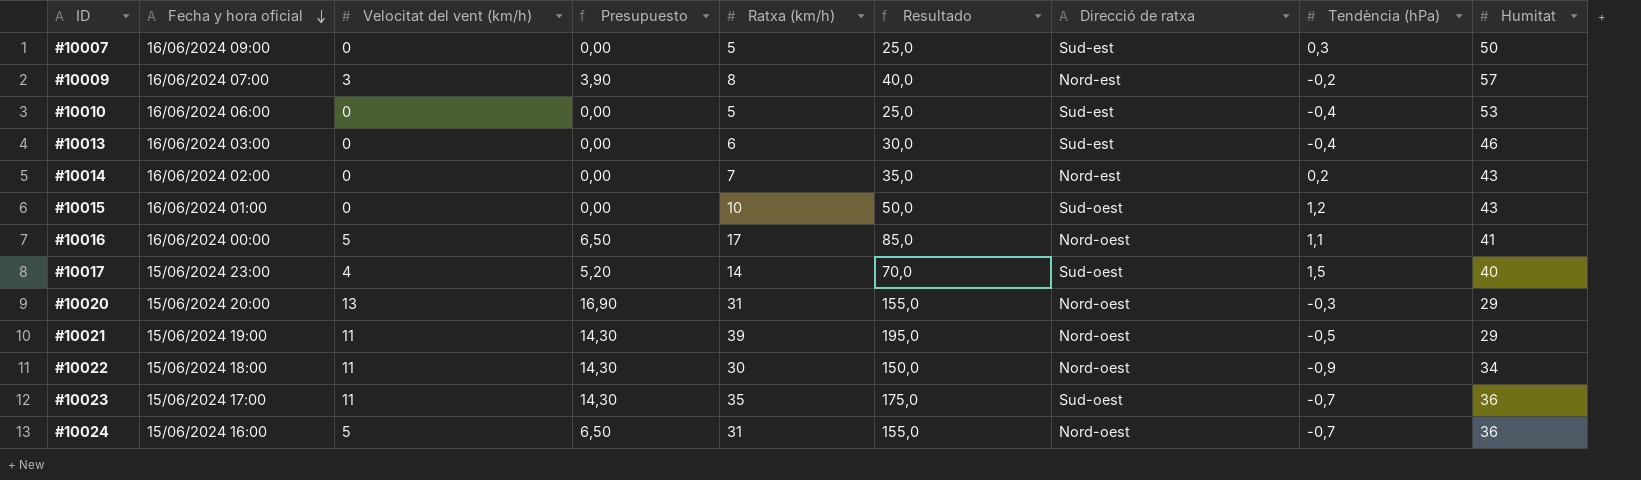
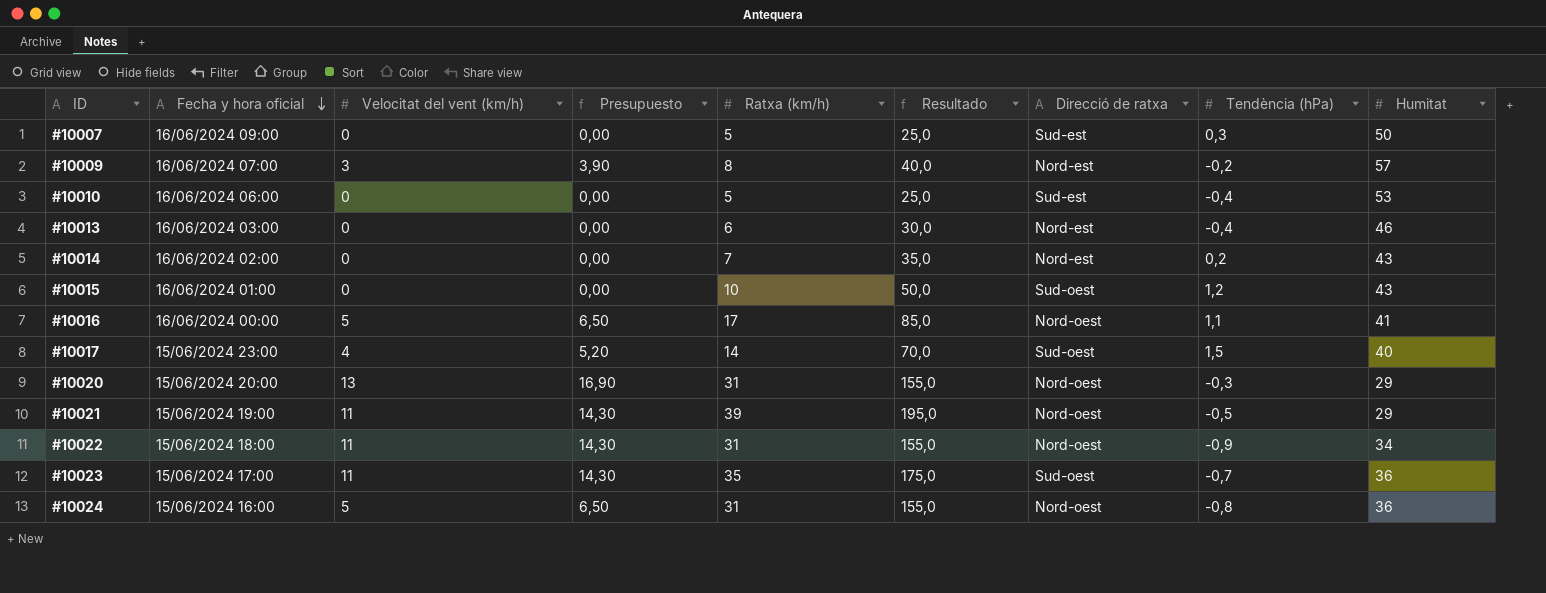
#10013 | Direcció de ratxa: Sud-est -> Nord-est
#10022 | Ratxa (km/h): 30 -> 31
#10022 | Resultado: 150,0 -> 155,0
#10024 | Tendència (hPa): -0,7 -> -0,8

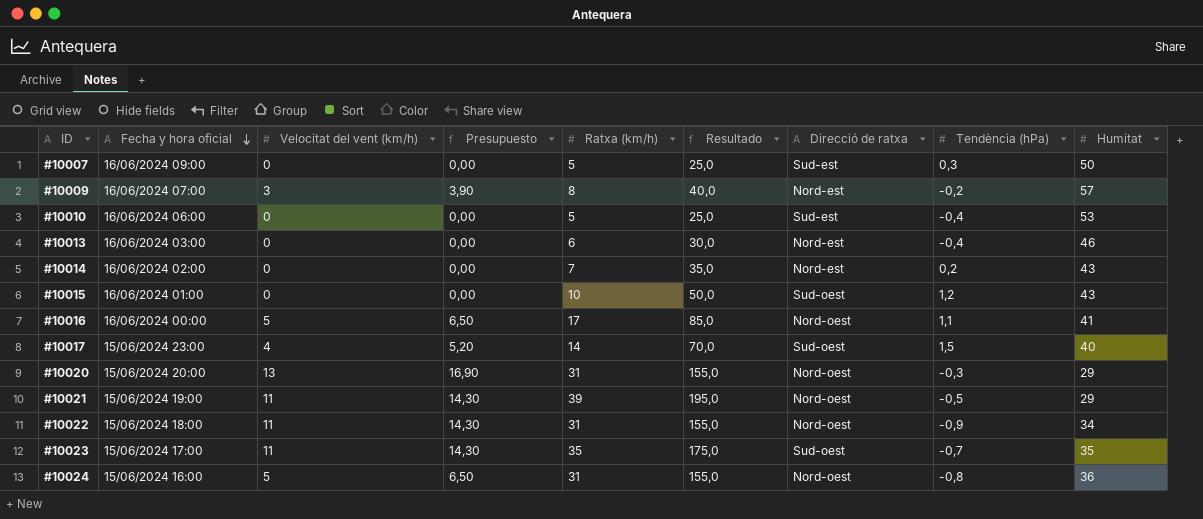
#10023 | Humitat: 36 -> 35

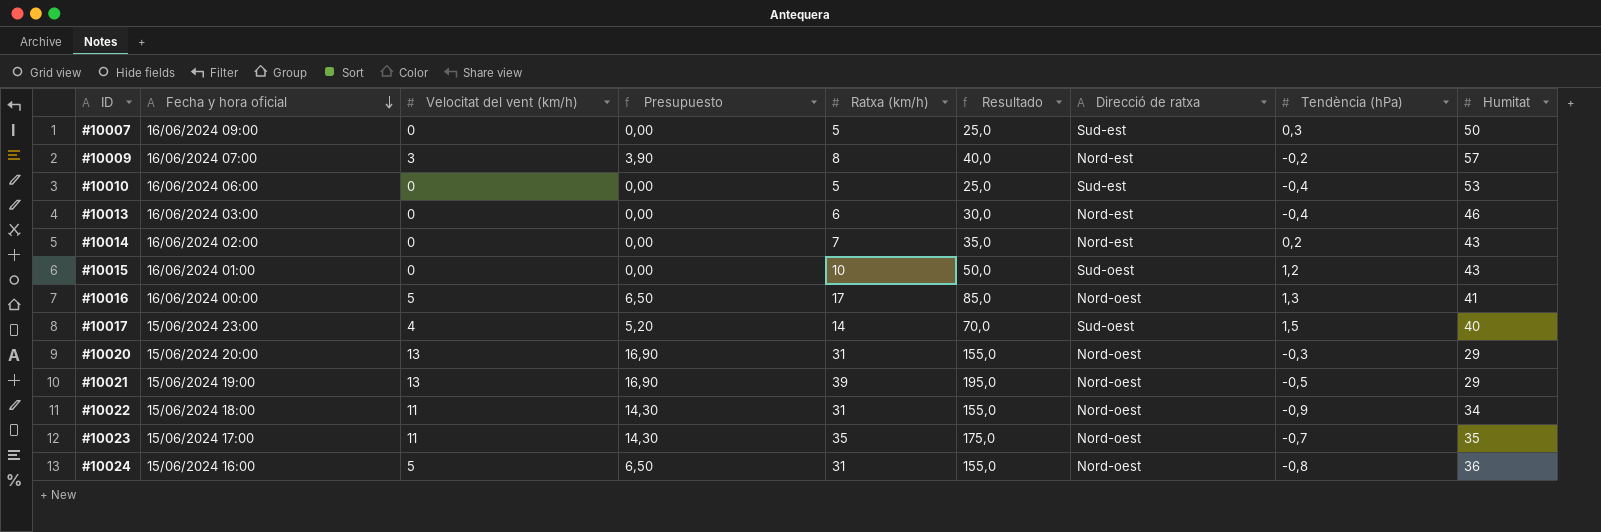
#10016 | Tendència (hPa): 1,1 -> 1,3
#10021 | Velocitat del vent (km/h): 11 -> 13
#10021 | Presupuesto: 14,30 -> 16,90
#10023 | Direcció de ratxa: Sud-oest -> Nord-oest

